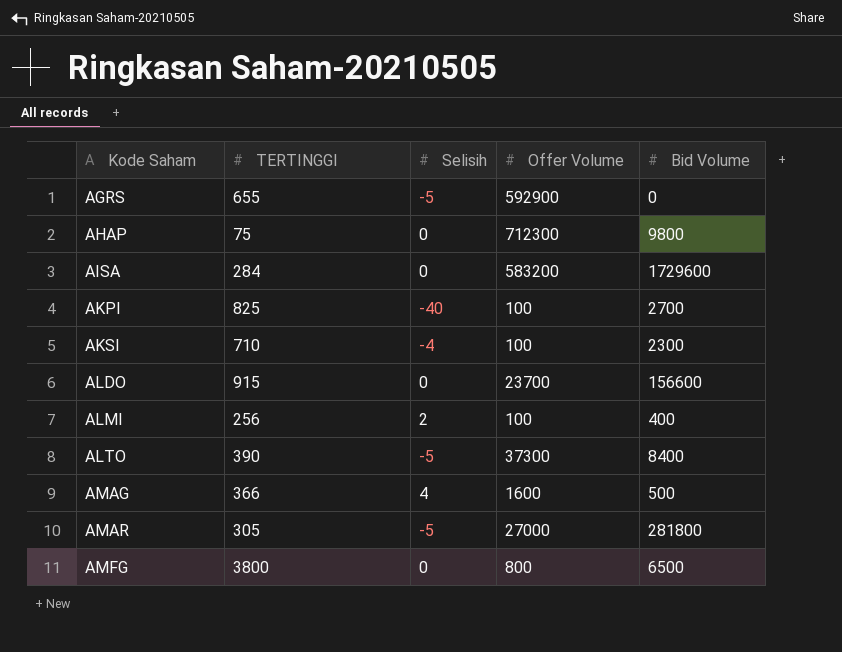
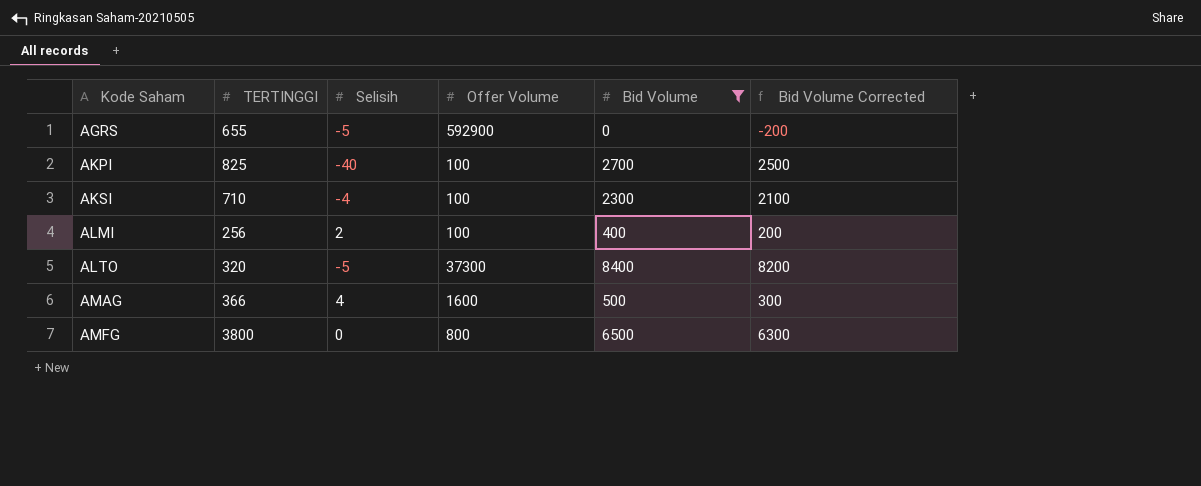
filter: none -> Bid Volume <= 8400
column Bid Volume Corrected | formula: none -> [Bid Volume] - 200
ALTO | TERTINGGI: 390 -> 320

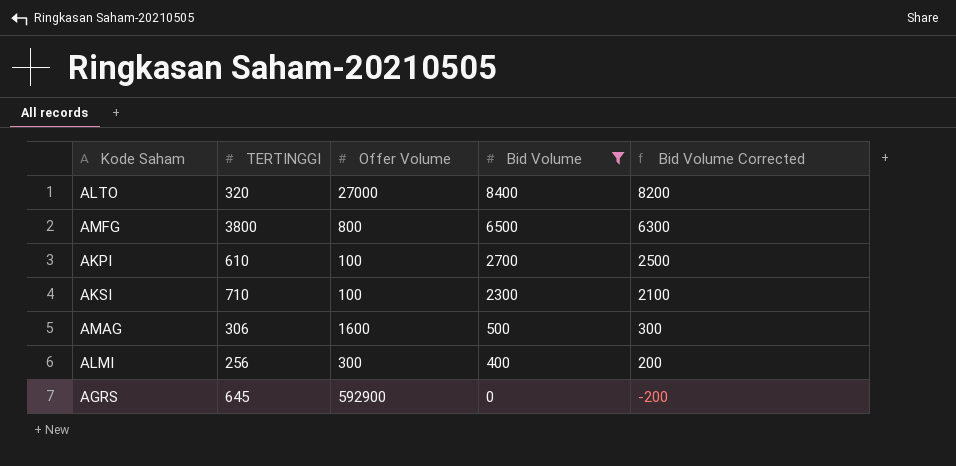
row order: Kode Saham ascending -> Bid Volume descending
column Selisih | position: 3 -> none
ALTO | Offer Volume: 37300 -> 27000
AKPI | TERTINGGI: 825 -> 610
AMAG | TERTINGGI: 366 -> 306
ALMI | Offer Volume: 100 -> 300
AGRS | TERTINGGI: 655 -> 645

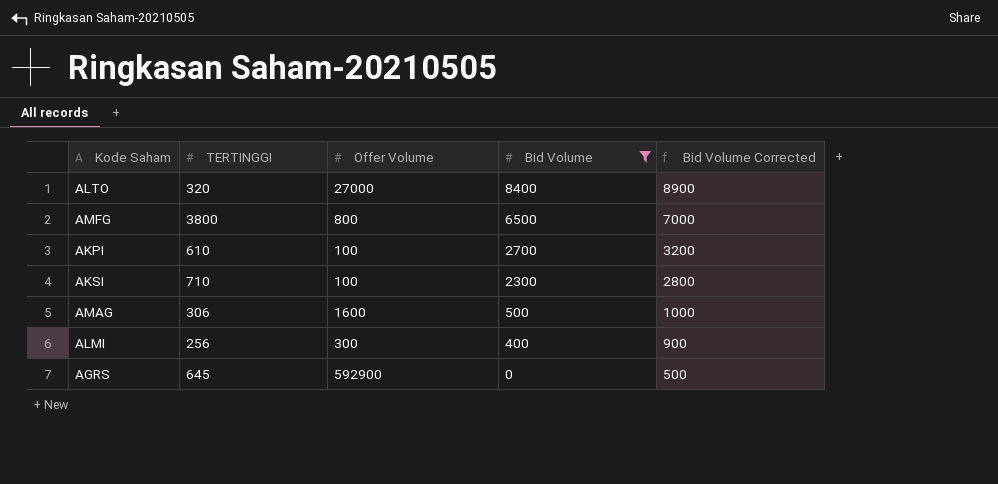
column Bid Volume Corrected | formula: [Bid Volume] - 200 -> [Bid Volume] + 500

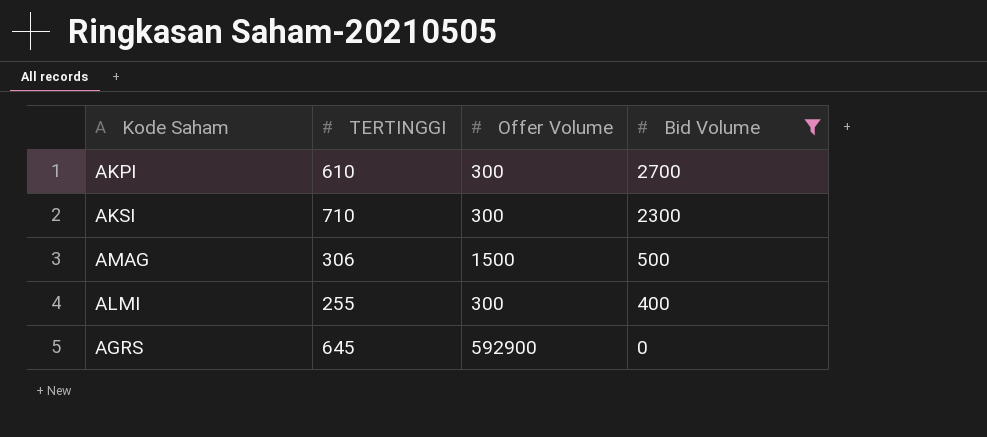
column Bid Volume Corrected | formula: [Bid Volume] + 500 -> none
row ALTO: 320 | 27000 | 8400 | 8900 -> none
row AMFG: 3800 | 800 | 6500 | 7000 -> none
AKPI | Offer Volume: 100 -> 300
AKSI | Offer Volume: 100 -> 300
AMAG | Offer Volume: 1600 -> 1500
ALMI | TERTINGGI: 256 -> 255

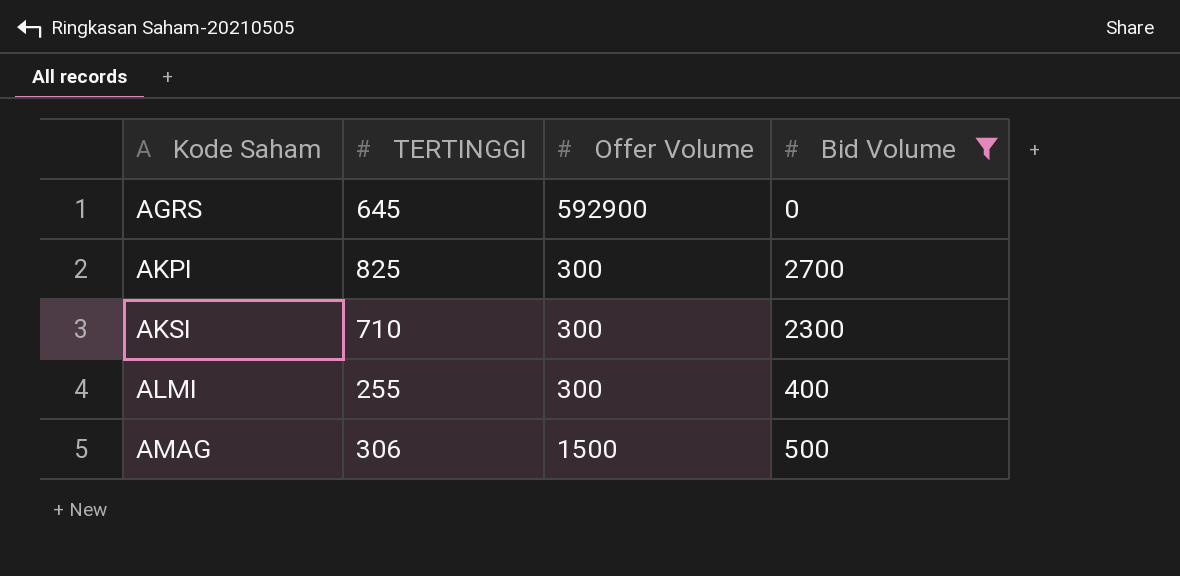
row order: Bid Volume descending -> Kode Saham ascending
AKPI | TERTINGGI: 610 -> 825

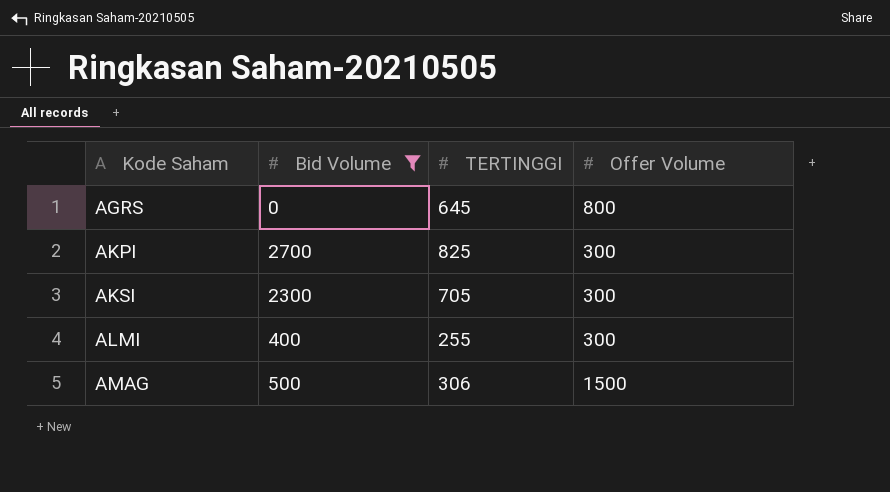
column Bid Volume | position: 4 -> 2
AGRS | Offer Volume: 592900 -> 800
AKSI | TERTINGGI: 710 -> 705

